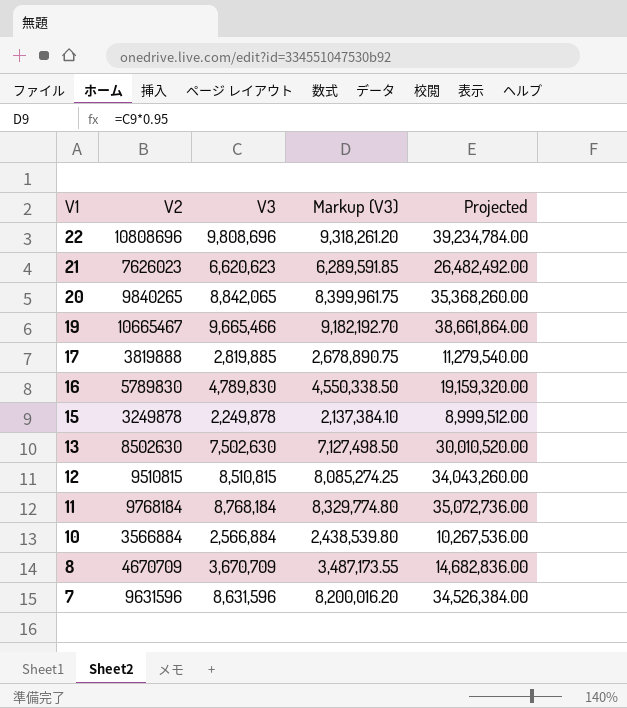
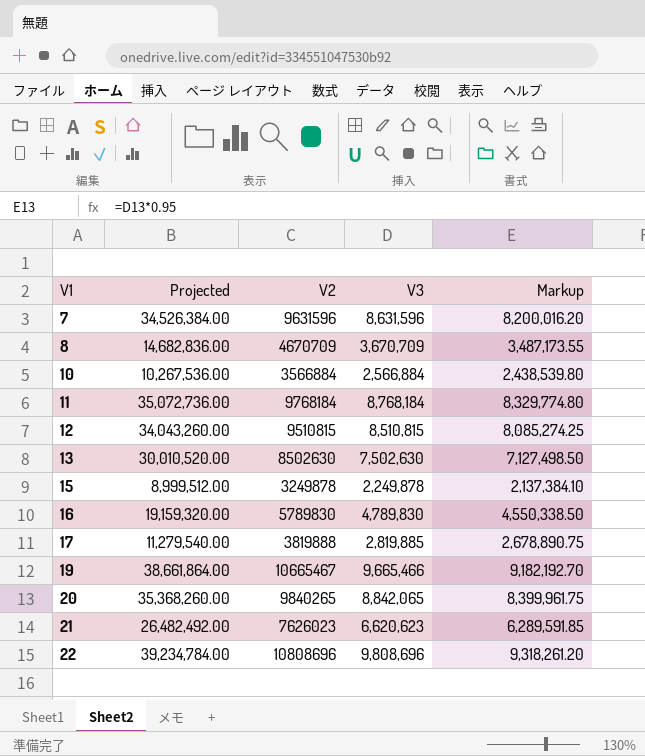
row order: V1 descending -> V1 ascending
column Projected | position: 5 -> 2
column name: Markup (V3) -> Markup

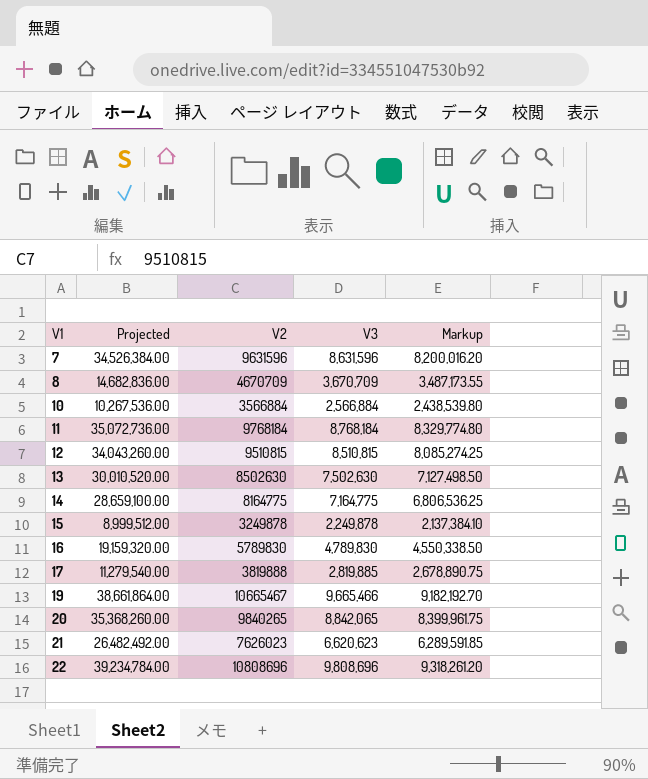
row 14: none -> 28,659,100.00 | 8164775 | 7,164,775 | 6,806,536.25

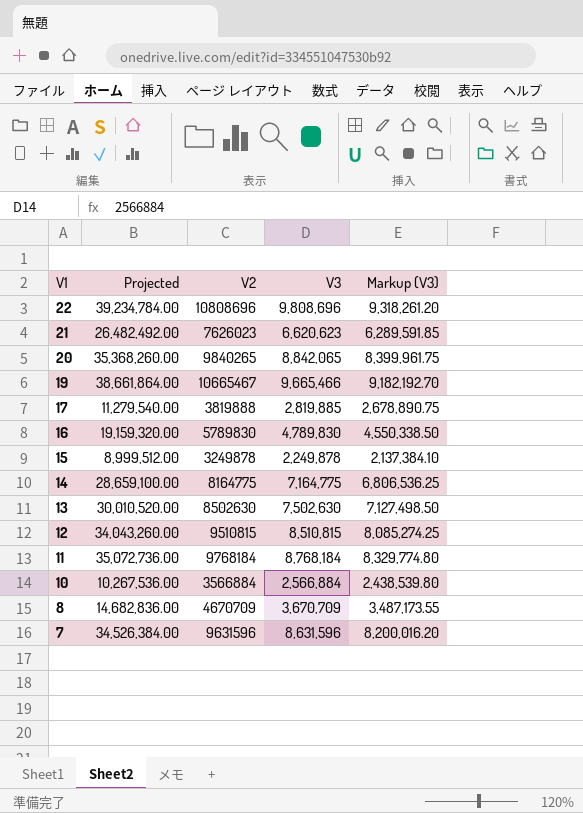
row order: V1 ascending -> V1 descending
column name: Markup -> Markup (V3)

